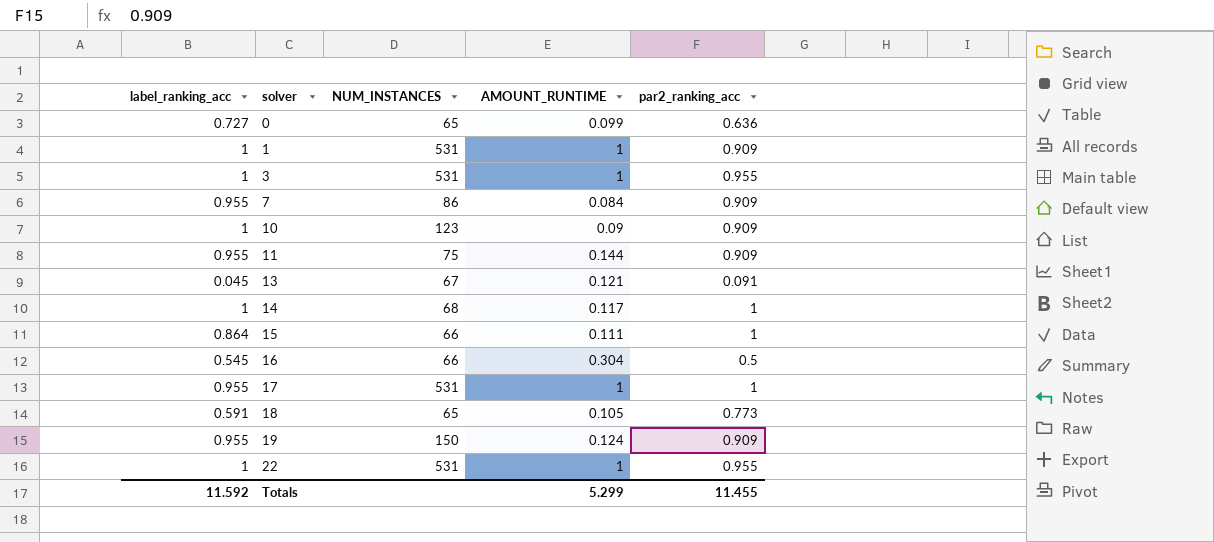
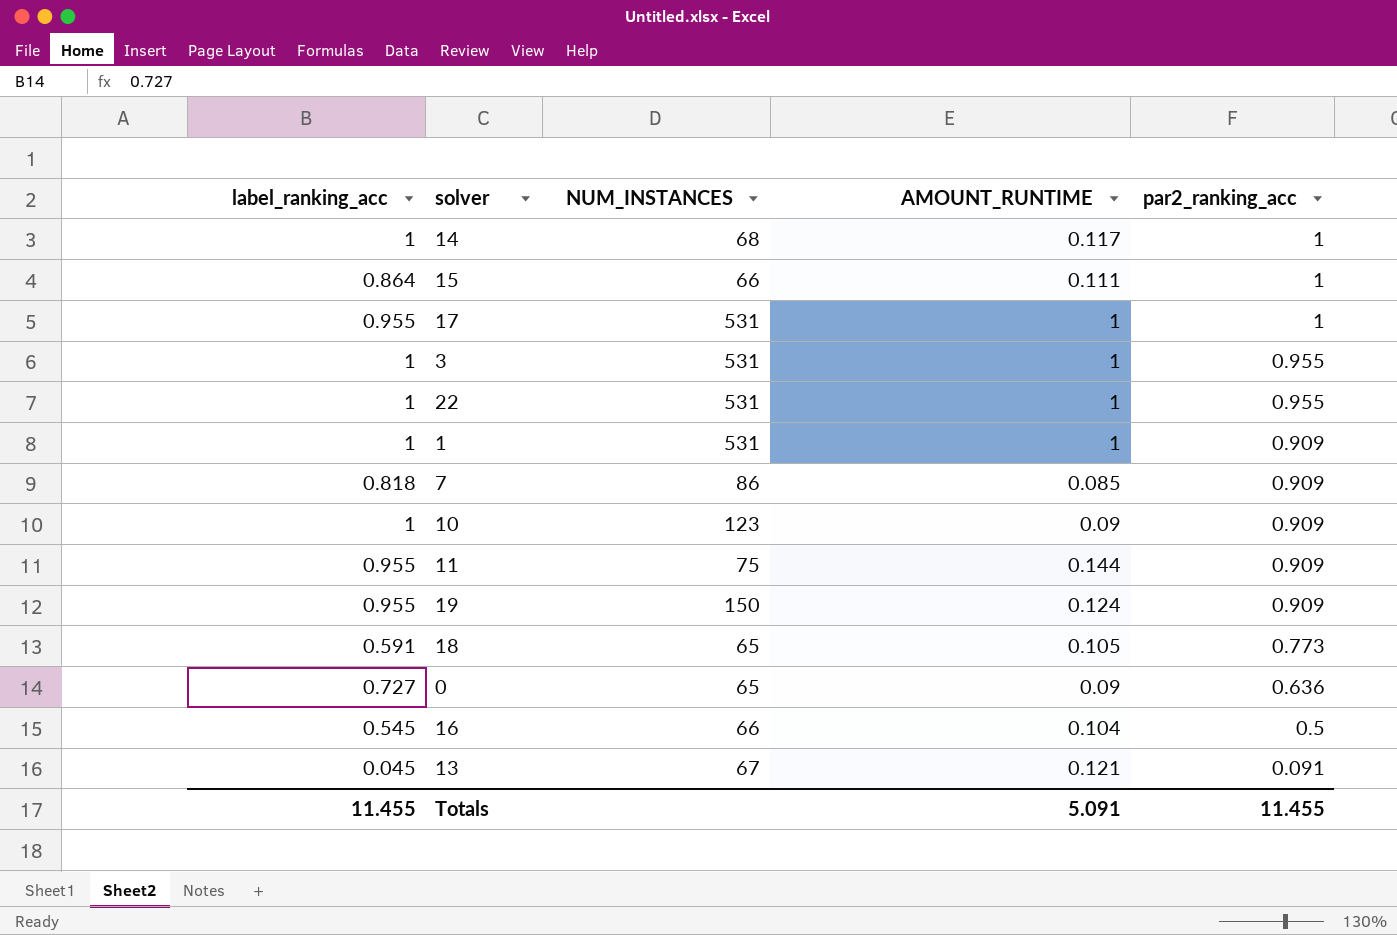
row order: solver ascending -> par2_ranking_acc descending
7 | label_ranking_acc: 0.955 -> 0.818
7 | AMOUNT_RUNTIME: 0.084 -> 0.085
0 | AMOUNT_RUNTIME: 0.099 -> 0.09
16 | AMOUNT_RUNTIME: 0.304 -> 0.104
Totals | label_ranking_acc: 11.592 -> 11.455
Totals | AMOUNT_RUNTIME: 5.299 -> 5.091

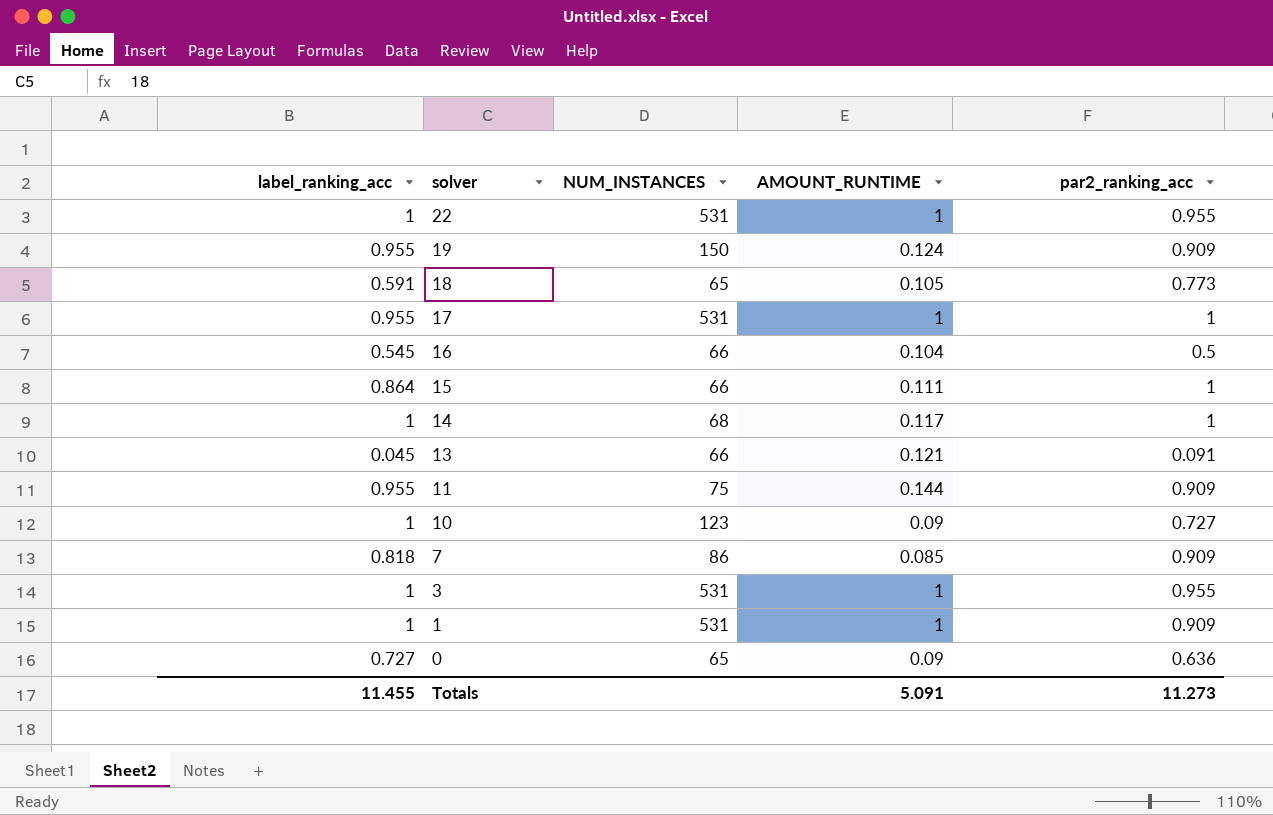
row order: par2_ranking_acc descending -> solver descending
13 | NUM_INSTANCES: 67 -> 66
10 | par2_ranking_acc: 0.909 -> 0.727
Totals | par2_ranking_acc: 11.455 -> 11.273

